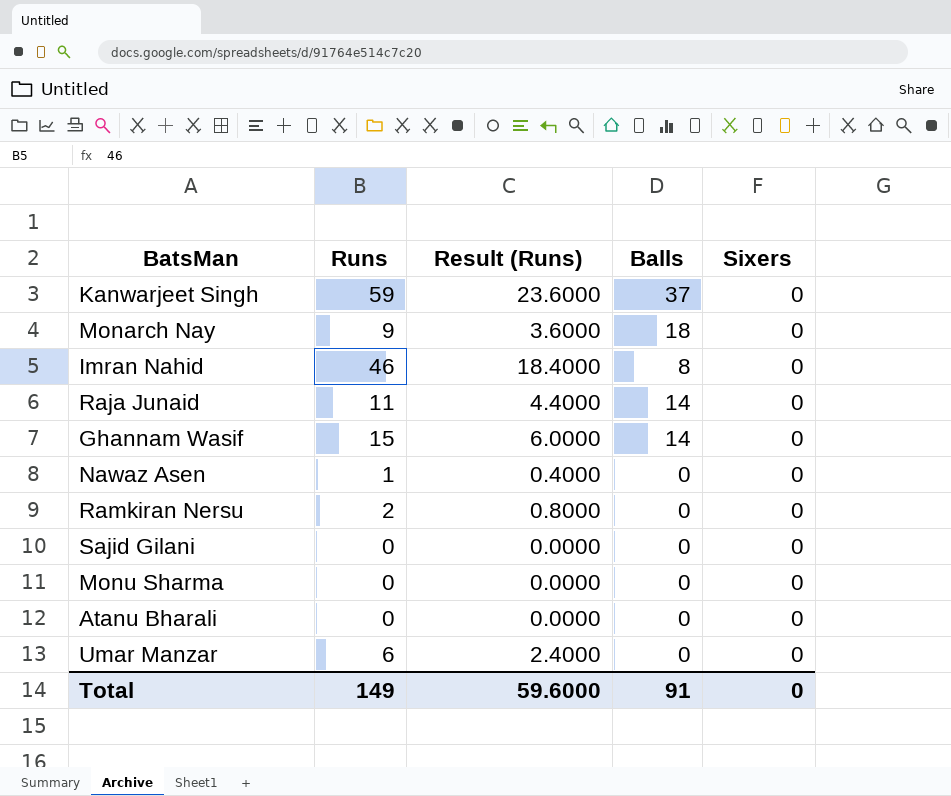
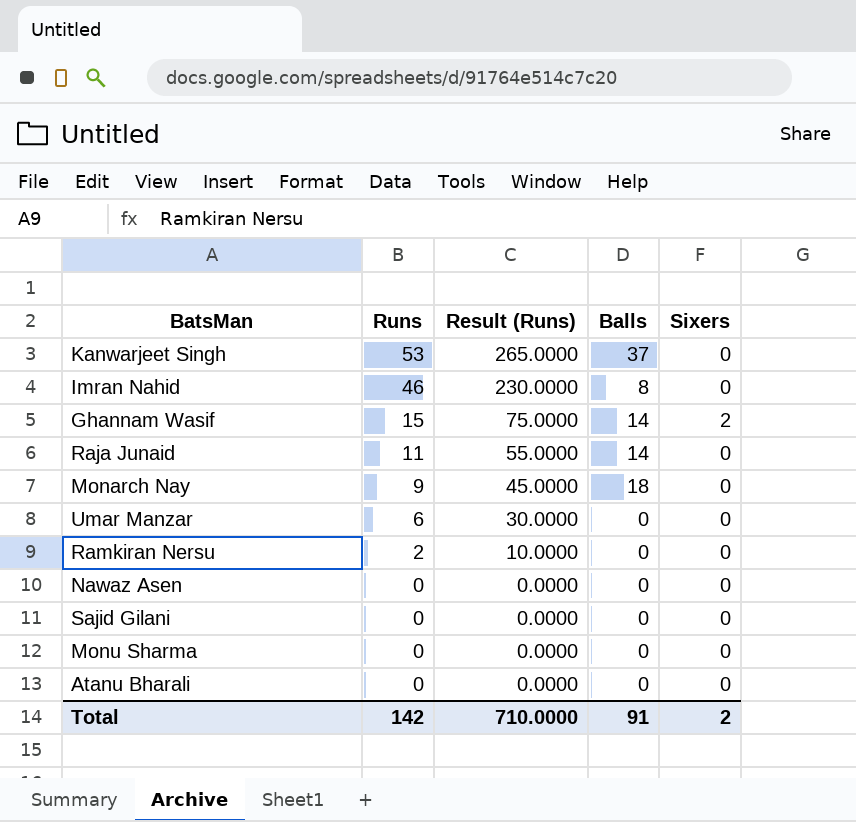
row order: none -> Runs descending
column Result (Runs) | formula: [Runs] * 0.4 -> [Runs] * 5
Kanwarjeet Singh | Runs: 59 -> 53
Ghannam Wasif | Sixers: 0 -> 2
Nawaz Asen | Runs: 1 -> 0
Total | Runs: 149 -> 142
Total | Result (Runs): 59.6000 -> 710.0000
Total | Sixers: 0 -> 2

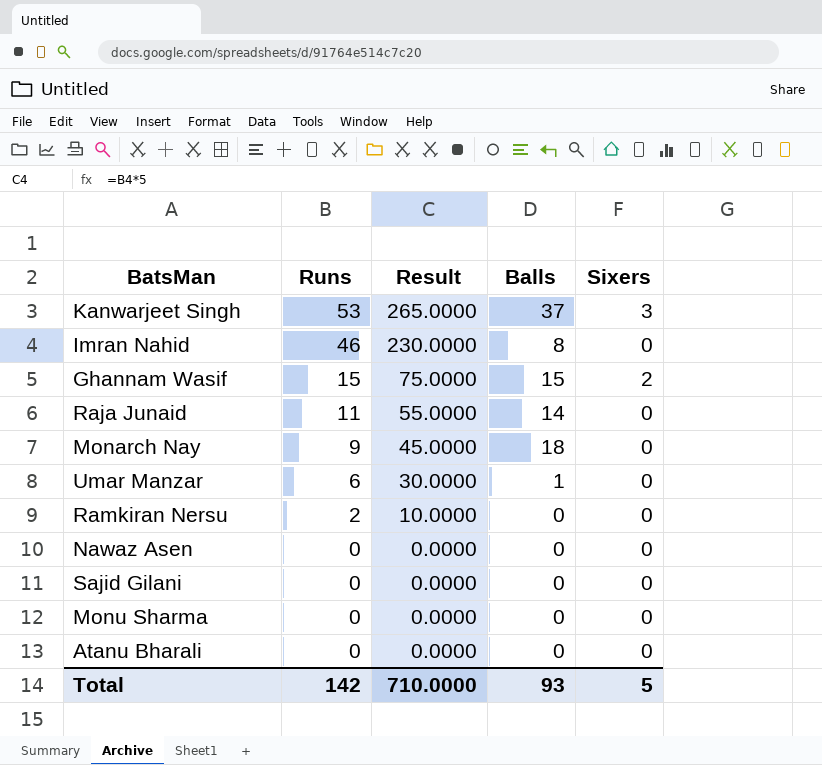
column name: Result (Runs) -> Result
Kanwarjeet Singh | Sixers: 0 -> 3
Ghannam Wasif | Balls: 14 -> 15
Umar Manzar | Balls: 0 -> 1
Total | Balls: 91 -> 93
Total | Sixers: 2 -> 5

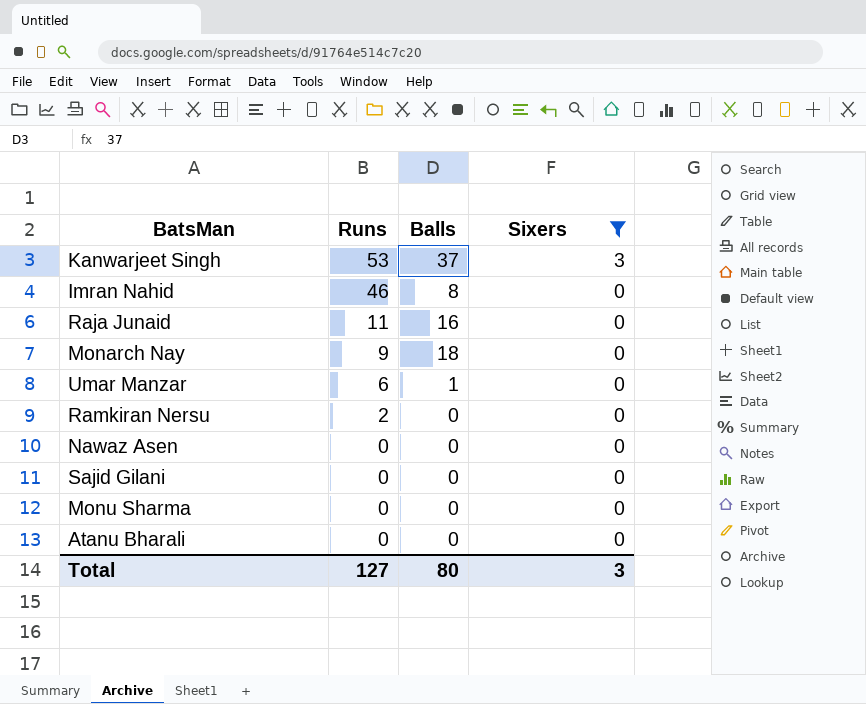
filter: none -> Sixers != 2
column Result | formula: [Runs] * 5 -> none
Raja Junaid | Balls: 14 -> 16
Total | Runs: 142 -> 127
Total | Balls: 93 -> 80
Total | Sixers: 5 -> 3

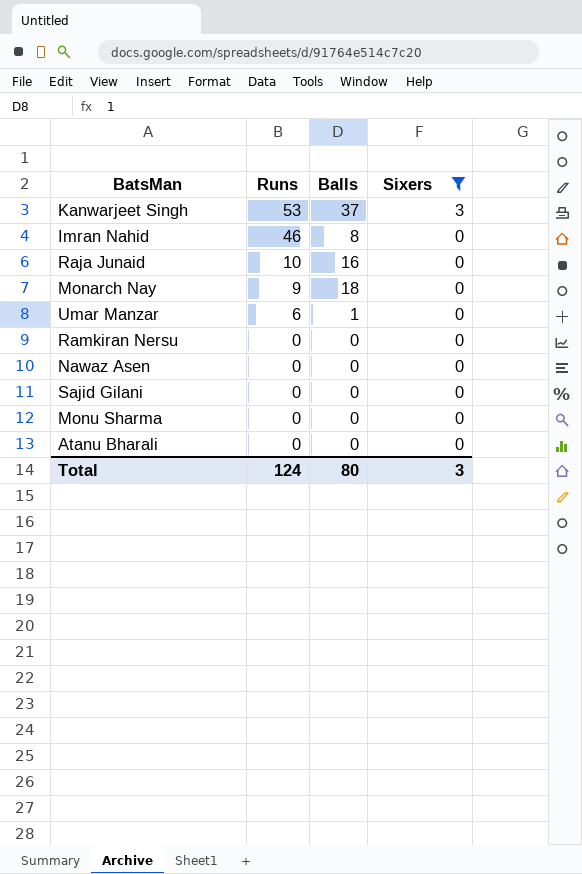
Raja Junaid | Runs: 11 -> 10
Ramkiran Nersu | Runs: 2 -> 0
Total | Runs: 127 -> 124

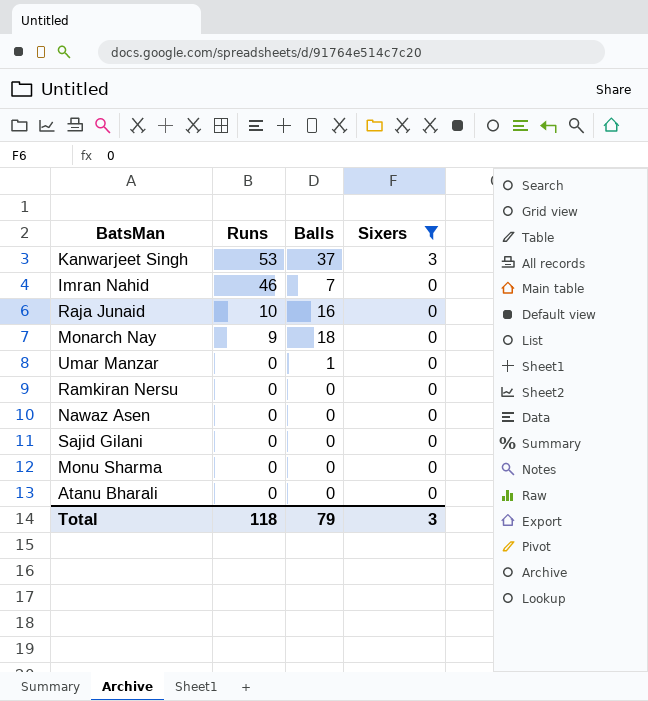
Imran Nahid | Balls: 8 -> 7
Umar Manzar | Runs: 6 -> 0
Total | Runs: 124 -> 118
Total | Balls: 80 -> 79

